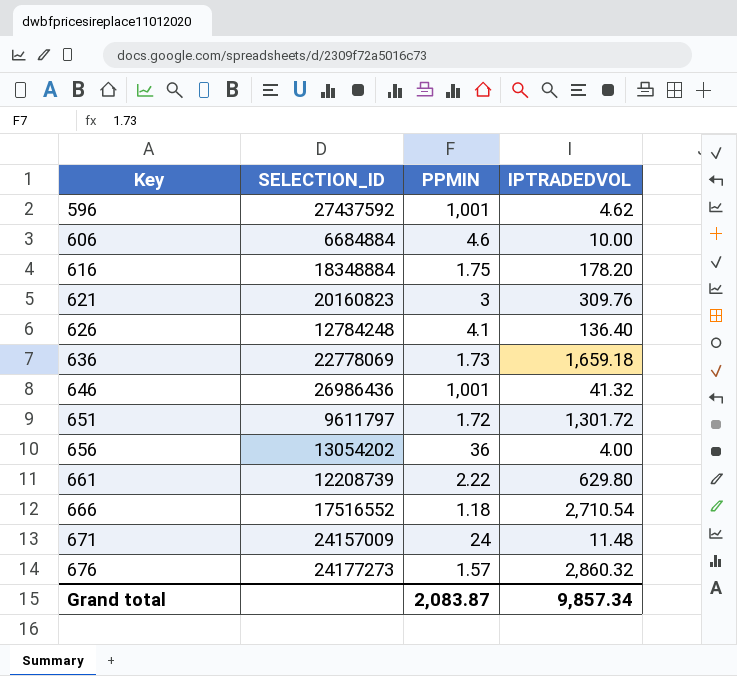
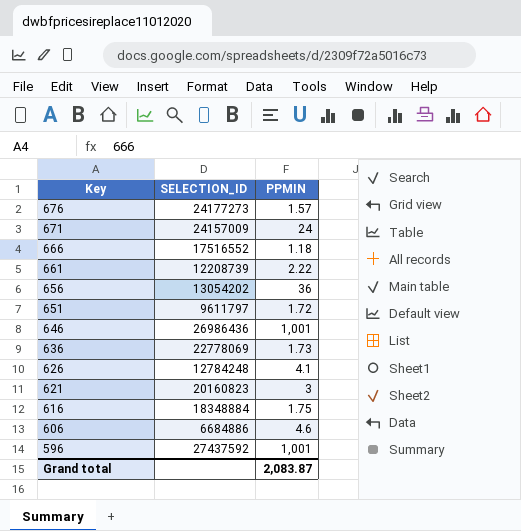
row order: Key ascending -> Key descending
column IPTRADEDVOL | position: 4 -> none
606 | SELECTION_ID: 6684884 -> 6684886

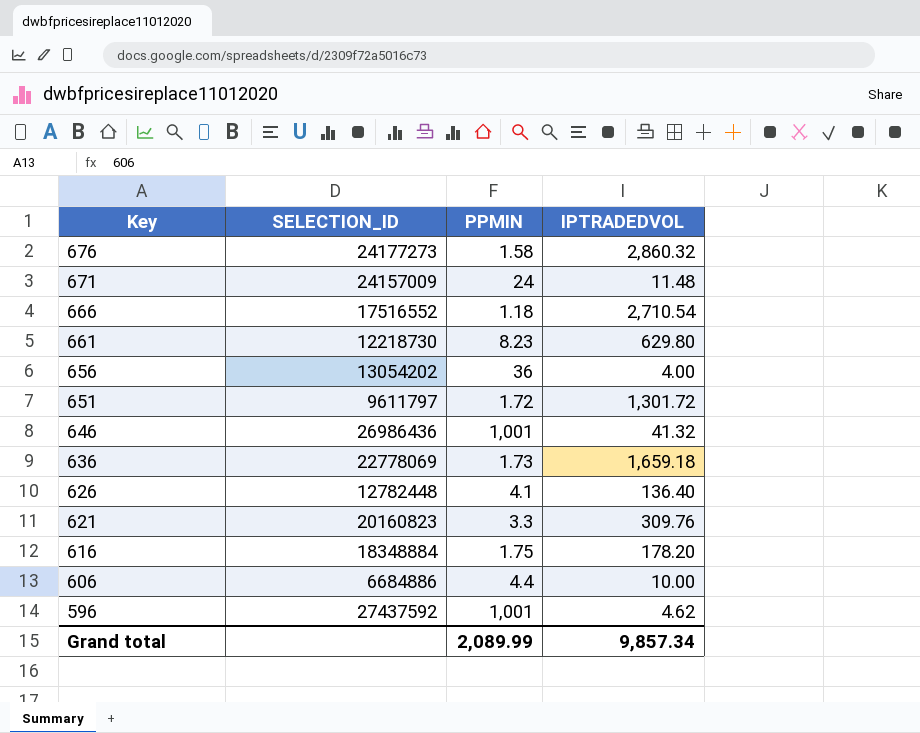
column IPTRADEDVOL | position: none -> 4
676 | PPMIN: 1.57 -> 1.58
661 | SELECTION_ID: 12208739 -> 12218730
661 | PPMIN: 2.22 -> 8.23
626 | SELECTION_ID: 12784248 -> 12782448
621 | PPMIN: 3 -> 3.3
606 | PPMIN: 4.6 -> 4.4
Grand total | PPMIN: 2,083.87 -> 2,089.99

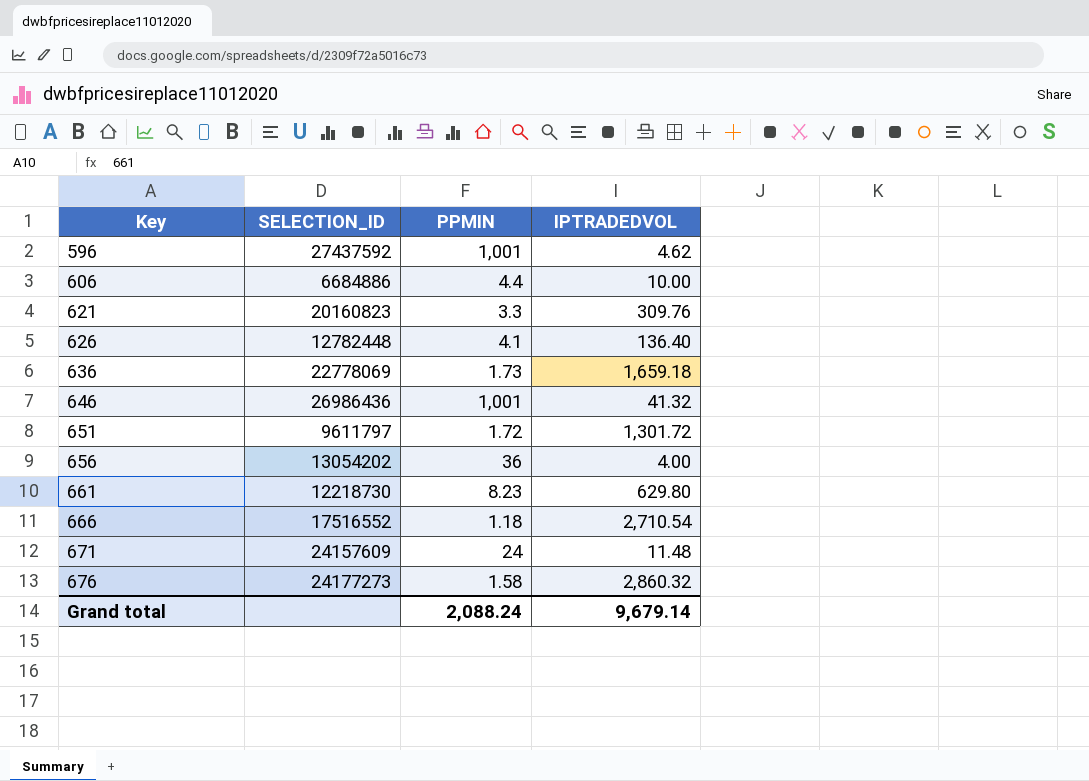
row order: Key descending -> Key ascending
row 616: 18348884 | 1.75 | 178.20 -> none
671 | SELECTION_ID: 24157009 -> 24157609
Grand total | PPMIN: 2,089.99 -> 2,088.24
Grand total | IPTRADEDVOL: 9,857.34 -> 9,679.14

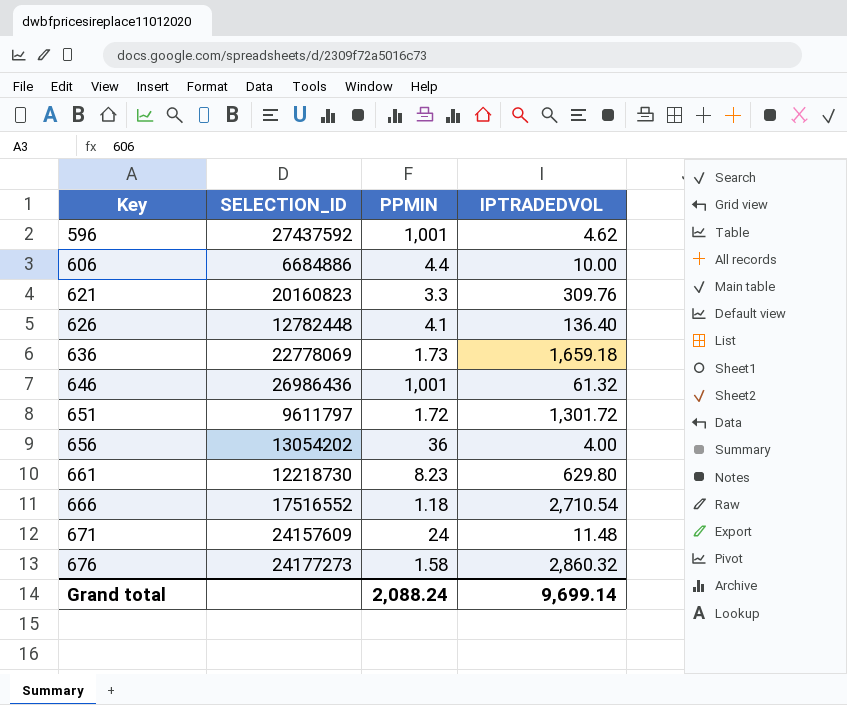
646 | IPTRADEDVOL: 41.32 -> 61.32
Grand total | IPTRADEDVOL: 9,679.14 -> 9,699.14

